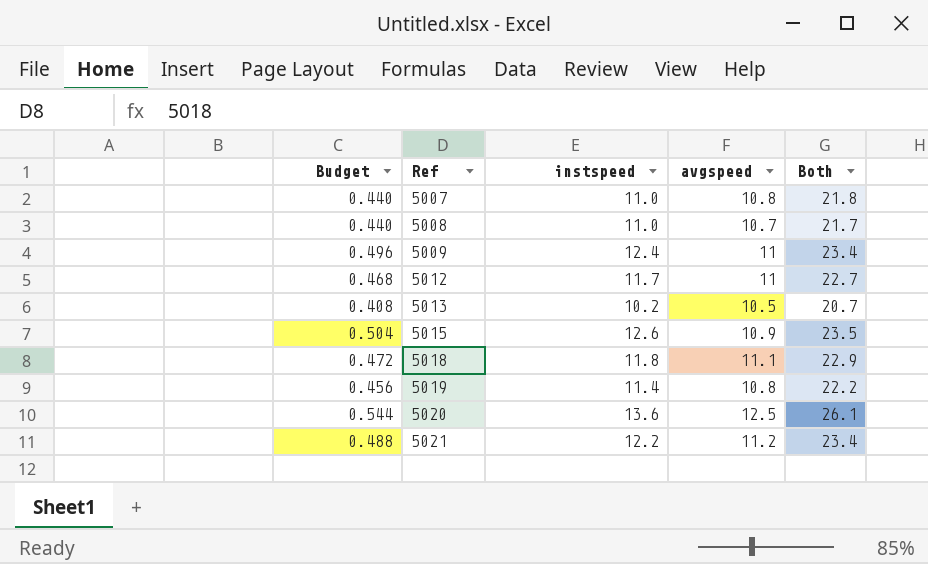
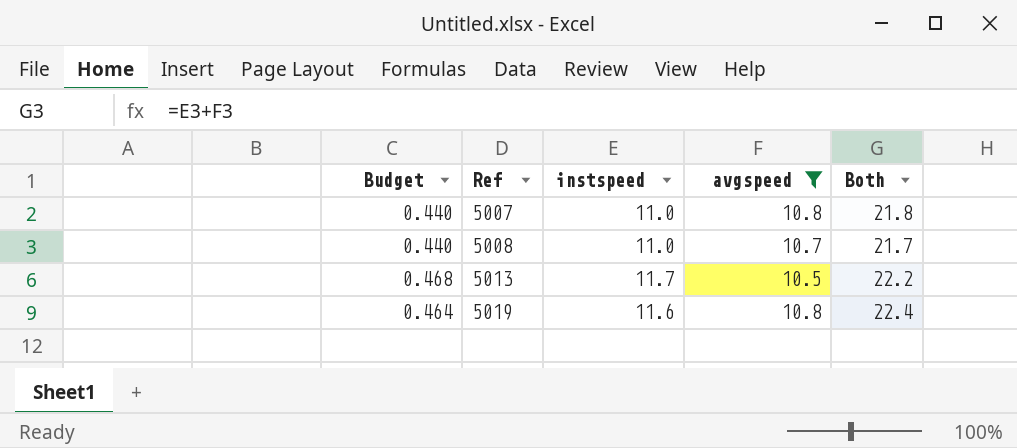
filter: none -> avgspeed <= 10.8
5013 | Budget: 0.408 -> 0.468
5013 | instspeed: 10.2 -> 11.7
5013 | Both: 20.7 -> 22.2
5019 | Budget: 0.456 -> 0.464
5019 | instspeed: 11.4 -> 11.6
5019 | Both: 22.2 -> 22.4

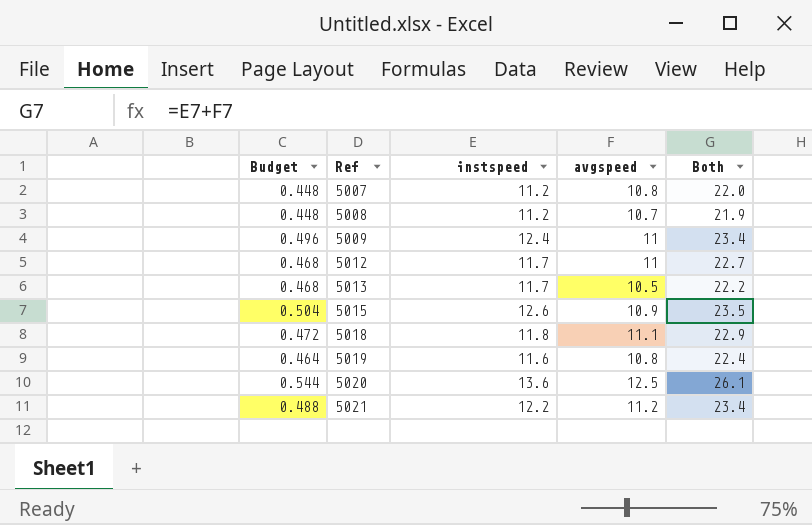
filter: avgspeed <= 10.8 -> none
5007 | Budget: 0.440 -> 0.448
5007 | instspeed: 11.0 -> 11.2
5007 | Both: 21.8 -> 22.0
5008 | Budget: 0.440 -> 0.448
5008 | instspeed: 11.0 -> 11.2
5008 | Both: 21.7 -> 21.9

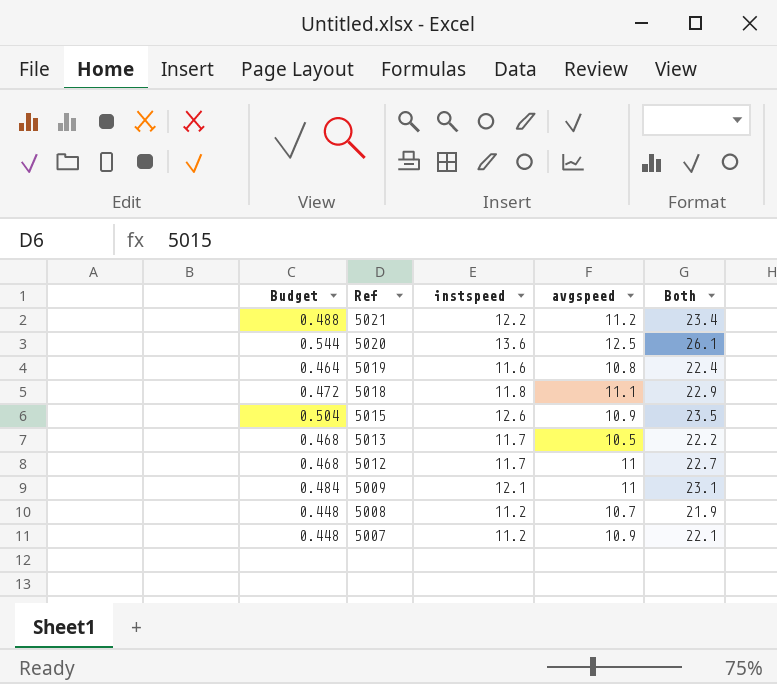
row order: Ref ascending -> Ref descending
5009 | Budget: 0.496 -> 0.484
5009 | instspeed: 12.4 -> 12.1
5009 | Both: 23.4 -> 23.1
5007 | avgspeed: 10.8 -> 10.9
5007 | Both: 22.0 -> 22.1

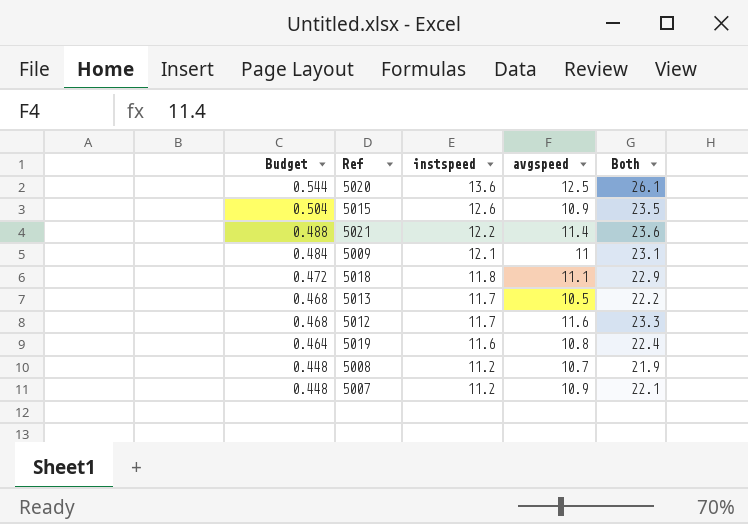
row order: Ref descending -> Budget descending
5021 | avgspeed: 11.2 -> 11.4
5021 | Both: 23.4 -> 23.6
5012 | avgspeed: 11 -> 11.6
5012 | Both: 22.7 -> 23.3

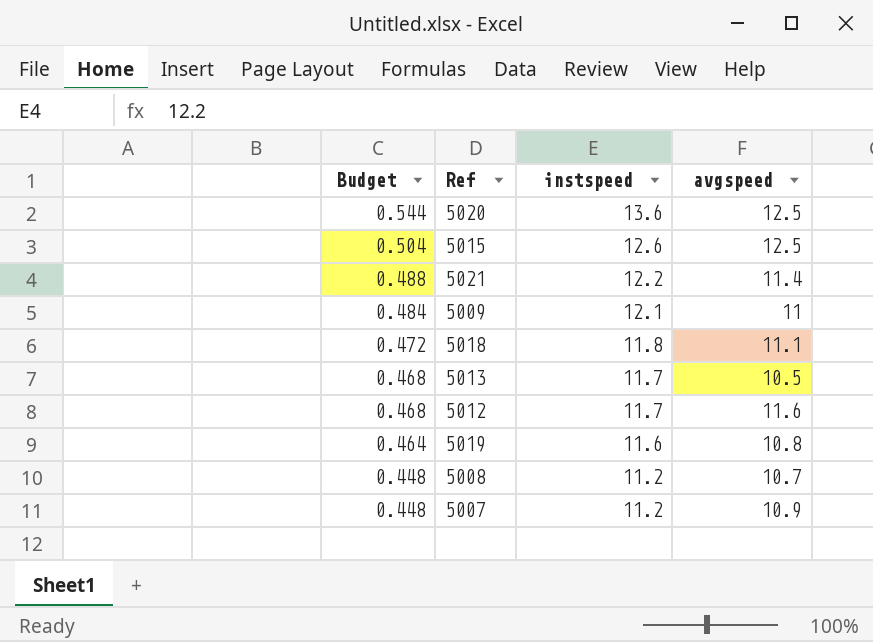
column Both | formula: [instspeed] + [avgspeed] -> none
5015 | avgspeed: 10.9 -> 12.5

